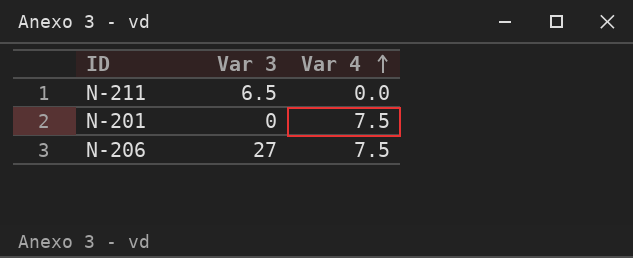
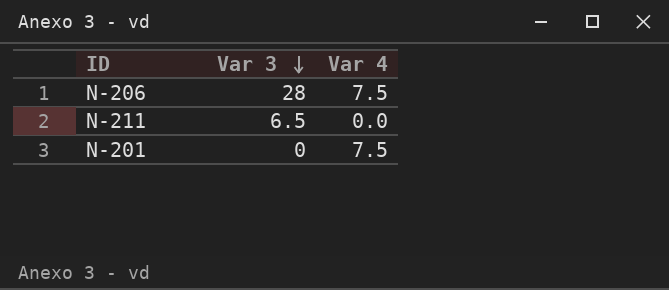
row order: Var 4 ascending -> Var 3 descending
N-206 | Var 3: 27 -> 28

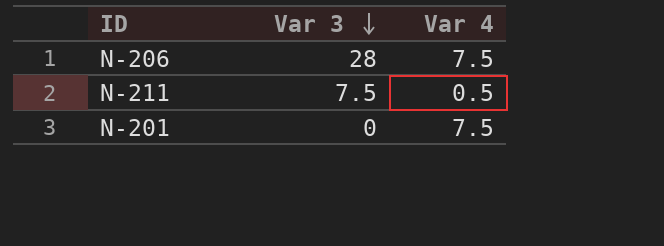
N-211 | Var 3: 6.5 -> 7.5
N-211 | Var 4: 0.0 -> 0.5

